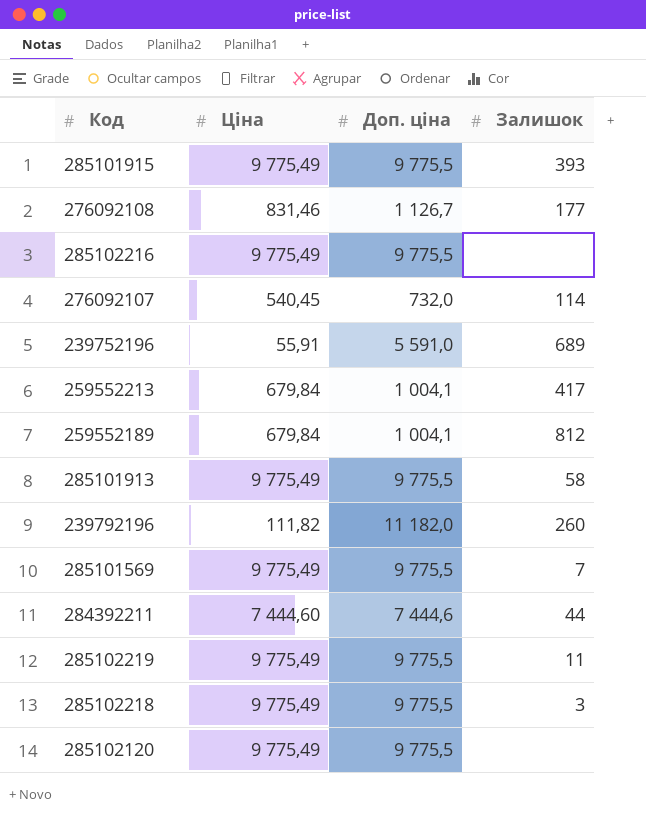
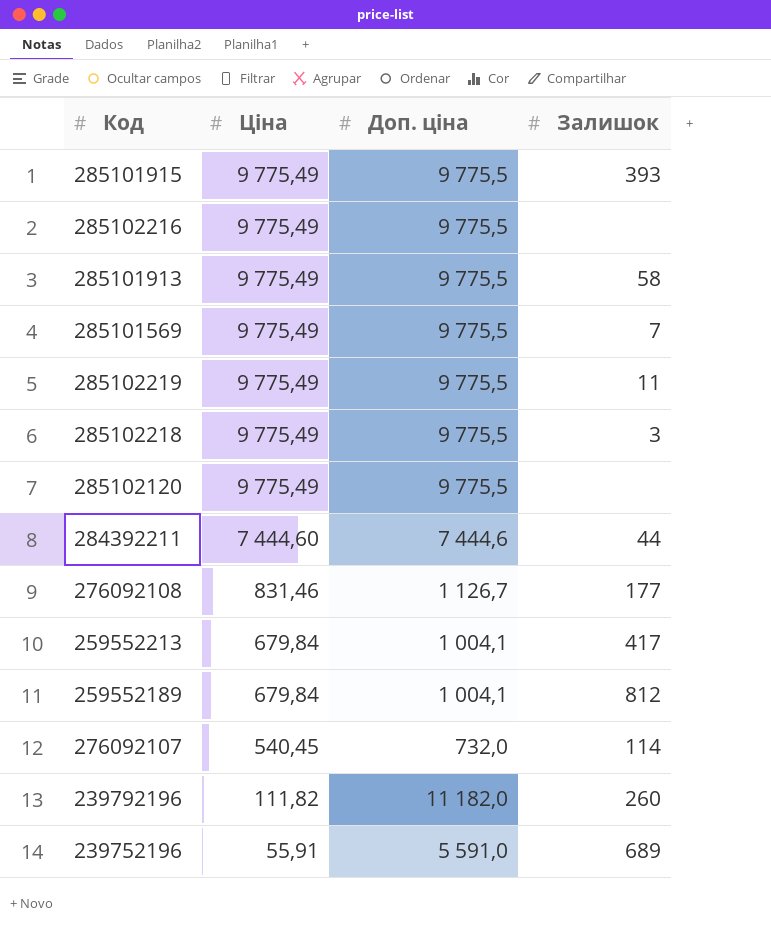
row order: none -> Ціна descending

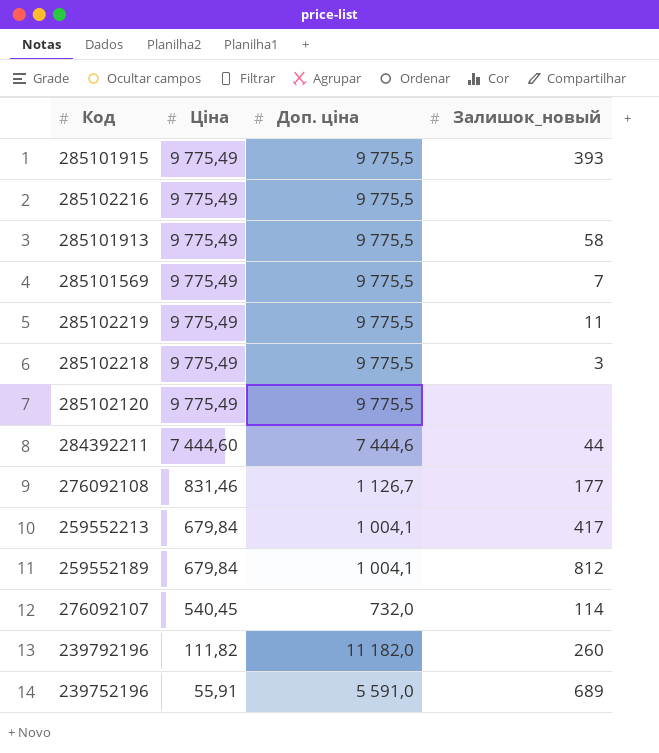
column name: Залишок -> Залишок_новый

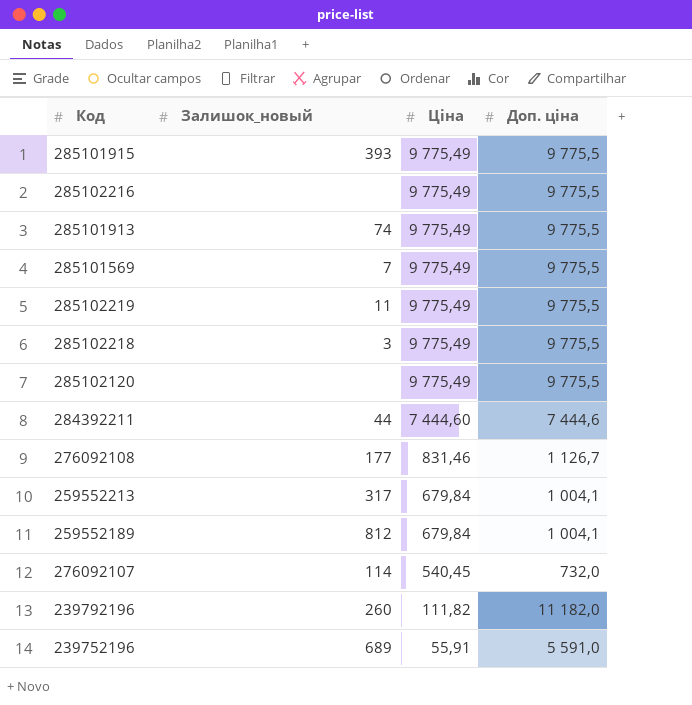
column Залишок_новый | position: 4 -> 2
285101913 | Залишок_новый: 58 -> 74
259552213 | Залишок_новый: 417 -> 317

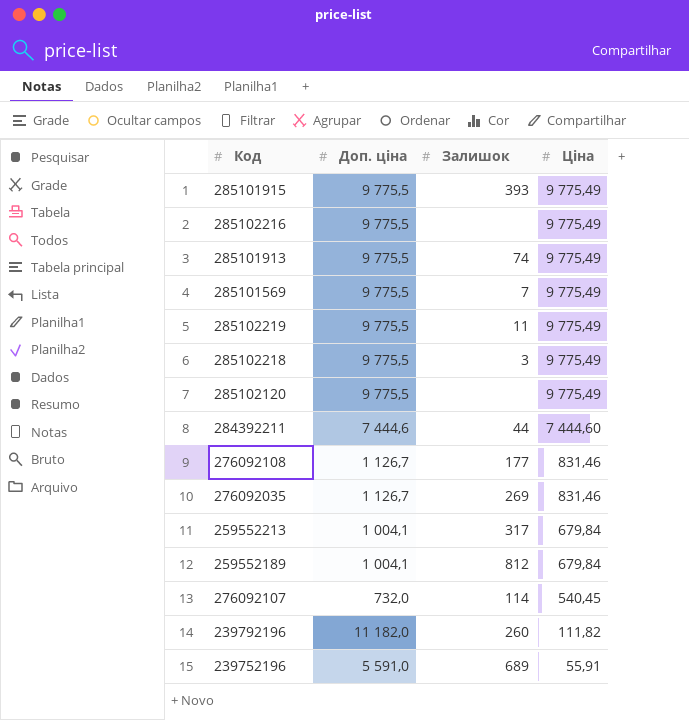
column Доп. ціна | position: 4 -> 2
column name: Залишок_новый -> Залишок
row 276092035: none -> 1 126,7 | 269 | 831,46

